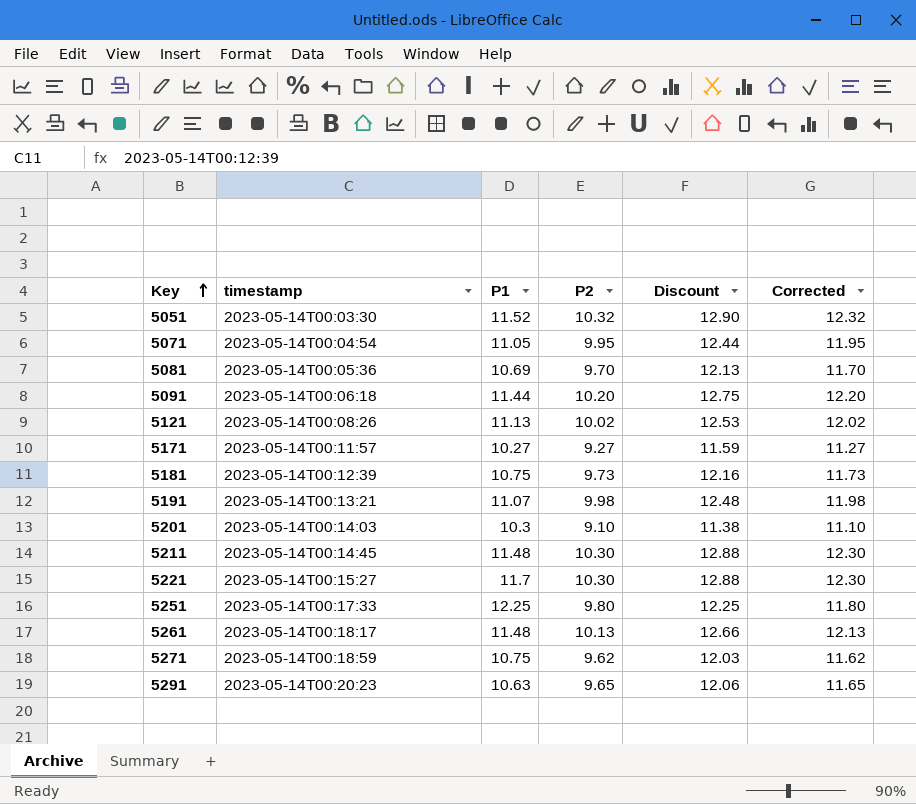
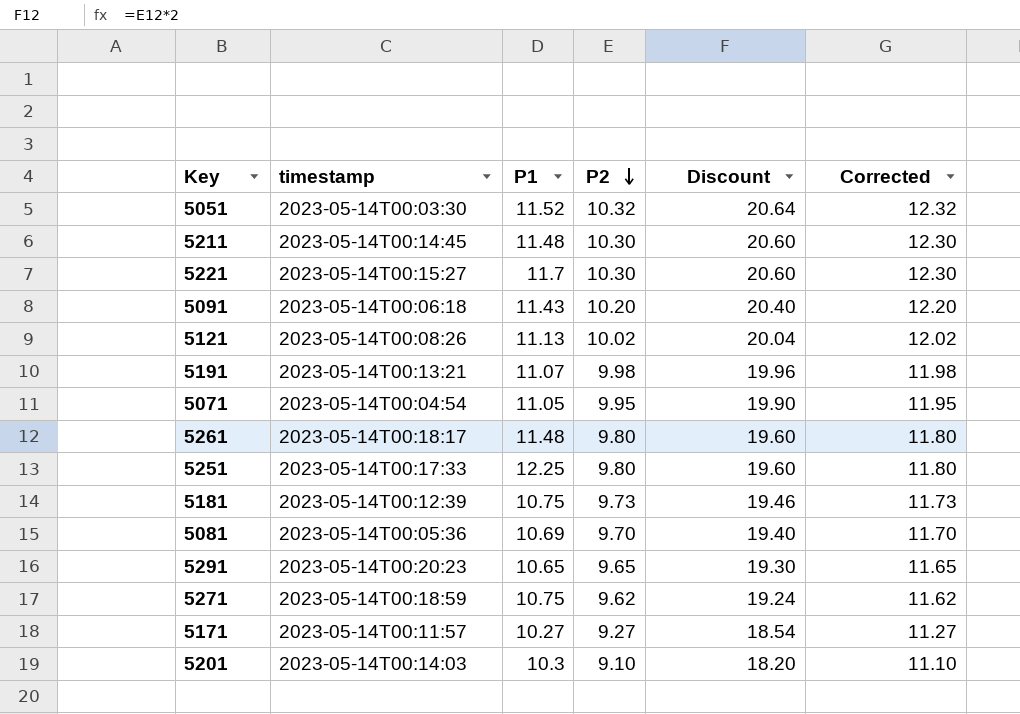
row order: Key ascending -> P2 descending
column Discount | formula: [P2] * 1.25 -> [P2] * 2
5091 | P1: 11.44 -> 11.43
5261 | P2: 10.13 -> 9.80
5261 | Corrected: 12.13 -> 11.80
5291 | P1: 10.63 -> 10.65

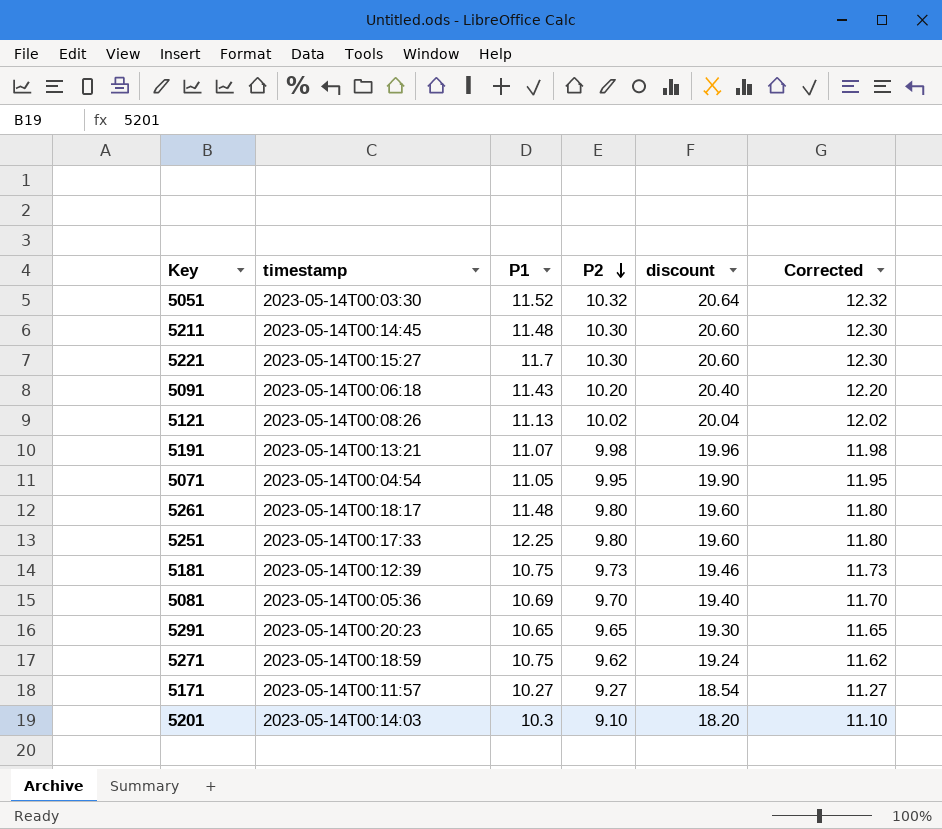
column name: Discount -> discount

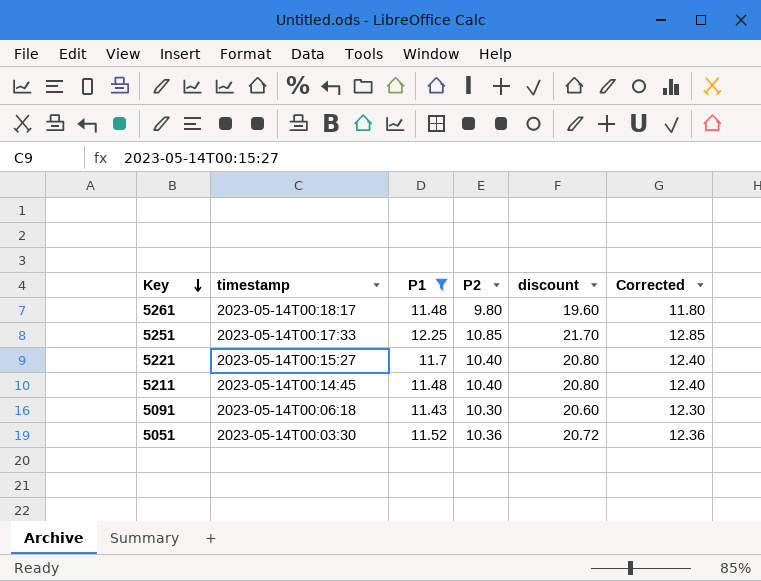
filter: none -> P1 >= 11.43
row order: P2 descending -> Key descending
5251 | P2: 9.80 -> 10.85
5251 | discount: 19.60 -> 21.70
5251 | Corrected: 11.80 -> 12.85
5221 | P2: 10.30 -> 10.40
5221 | discount: 20.60 -> 20.80
5221 | Corrected: 12.30 -> 12.40
5211 | P2: 10.30 -> 10.40
5211 | discount: 20.60 -> 20.80
5211 | Corrected: 12.30 -> 12.40
5091 | P2: 10.20 -> 10.30
5091 | discount: 20.40 -> 20.60
5091 | Corrected: 12.20 -> 12.30
5051 | P2: 10.32 -> 10.36
5051 | discount: 20.64 -> 20.72
5051 | Corrected: 12.32 -> 12.36

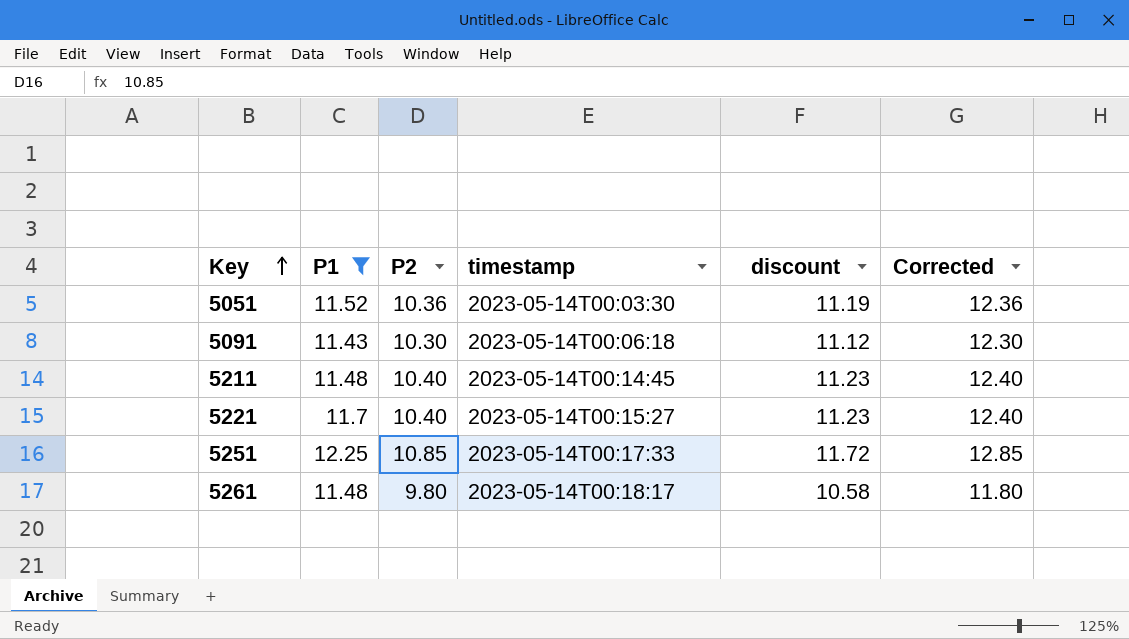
row order: Key descending -> Key ascending
column timestamp | position: 2 -> 4
column discount | formula: [P2] * 2 -> [P2] * 1.08

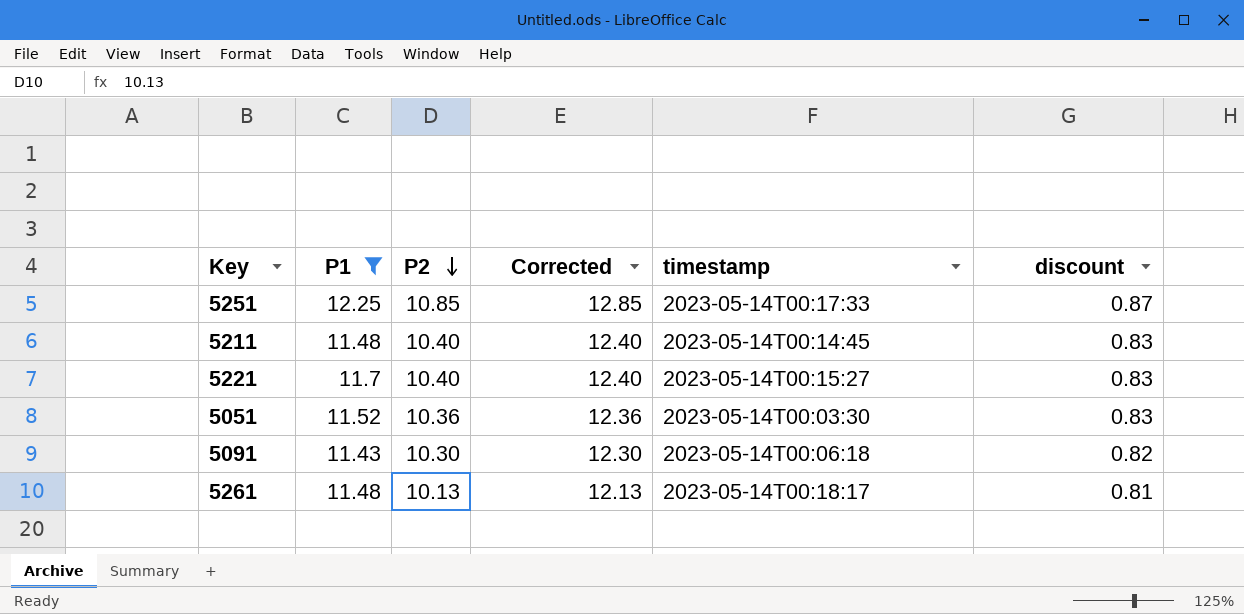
row order: Key ascending -> P2 descending
column Corrected | position: 6 -> 4
column discount | formula: [P2] * 1.08 -> [P2] * 0.08
5261 | P2: 9.80 -> 10.13
5261 | Corrected: 11.80 -> 12.13

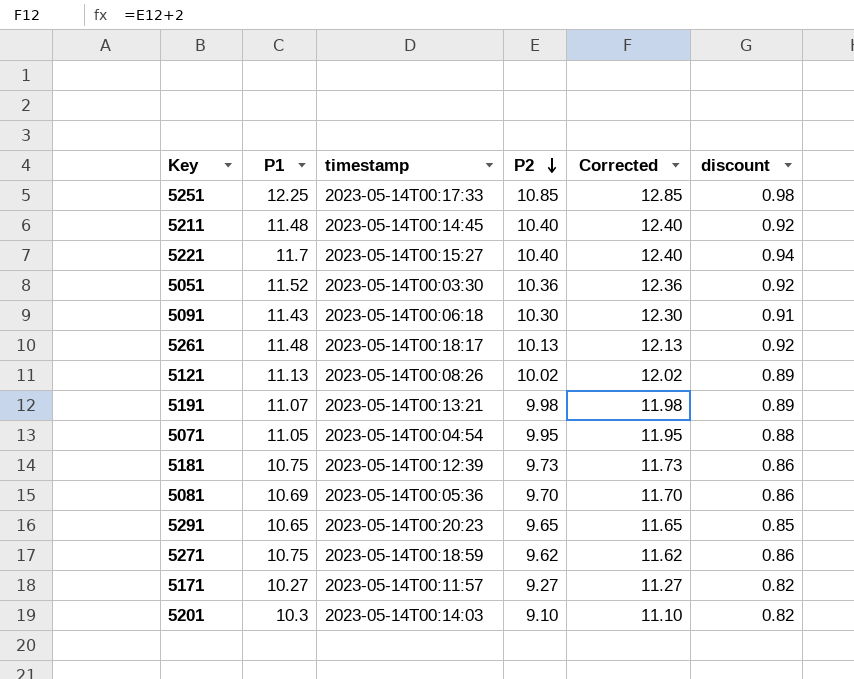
filter: P1 >= 11.43 -> none
column timestamp | position: 5 -> 3
column discount | formula: [P2] * 0.08 -> [P1] * 0.08

